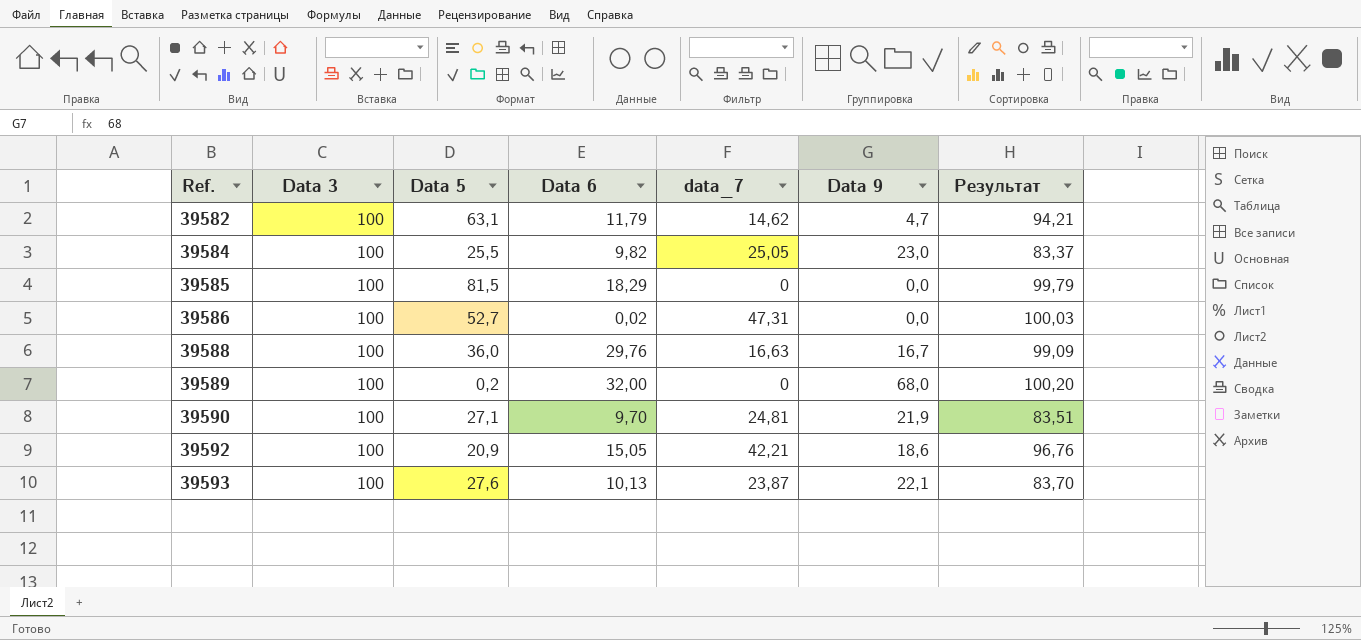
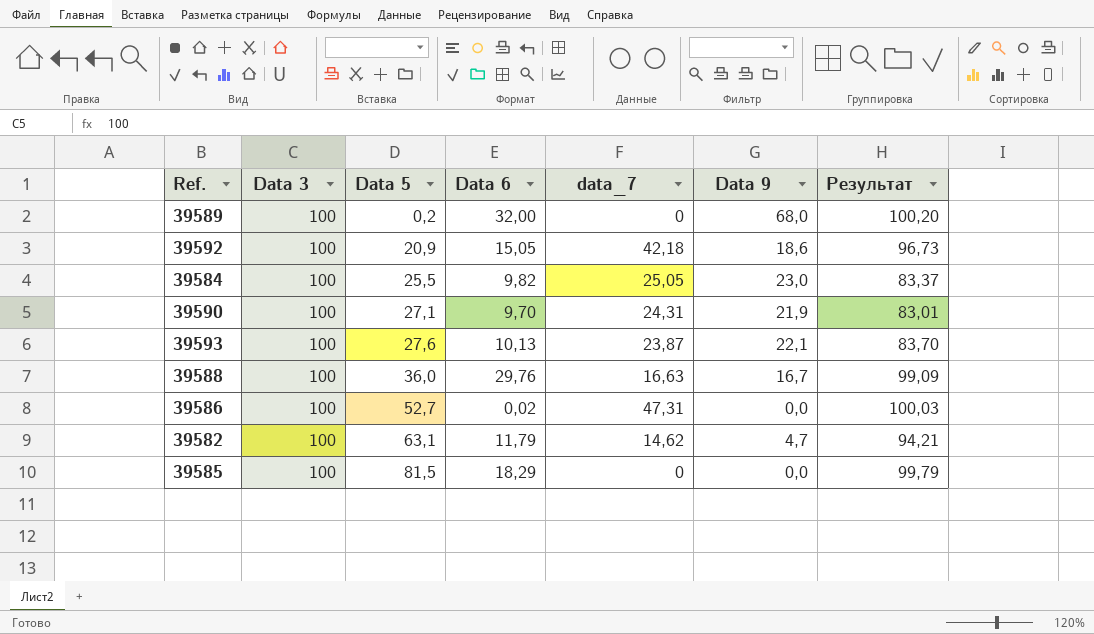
row order: Ref. ascending -> Data 5 ascending
39592 | data_7: 42,21 -> 42,18
39592 | Результат: 96,76 -> 96,73
39590 | data_7: 24,81 -> 24,31
39590 | Результат: 83,51 -> 83,01

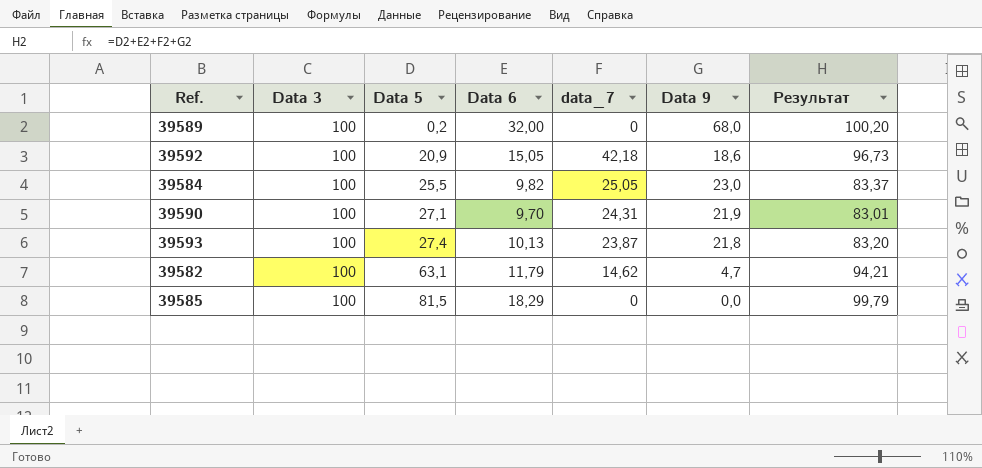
row 39588: 100 | 36,0 | 29,76 | 16,63 | 16,7 | 99,09 -> none
row 39586: 100 | 52,7 | 0,02 | 47,31 | 0,0 | 100,03 -> none
39593 | Data 5: 27,6 -> 27,4
39593 | Data 9: 22,1 -> 21,8
39593 | Результат: 83,70 -> 83,20

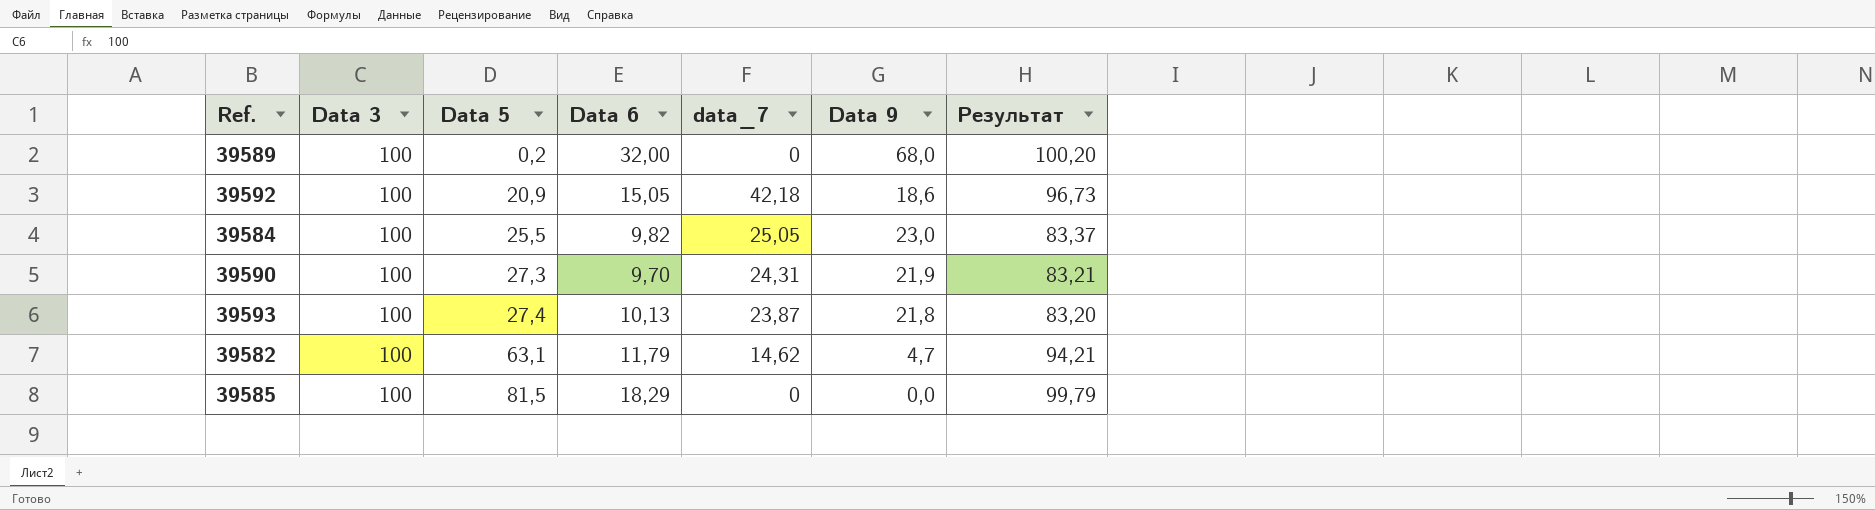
39590 | Data 5: 27,1 -> 27,3
39590 | Результат: 83,01 -> 83,21

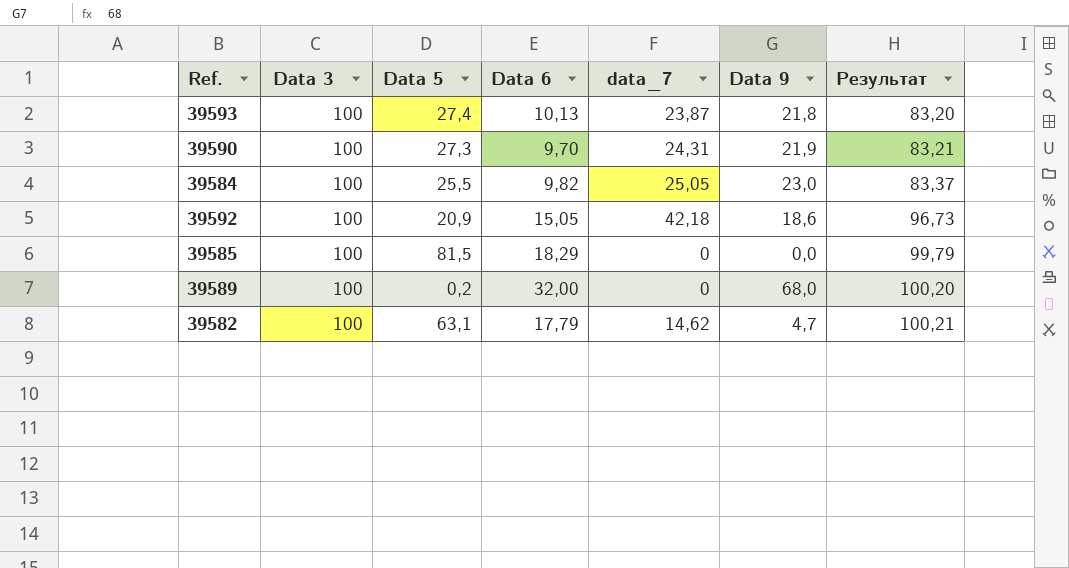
row order: Data 5 ascending -> Результат ascending
39582 | Data 6: 11,79 -> 17,79
39582 | Результат: 94,21 -> 100,21

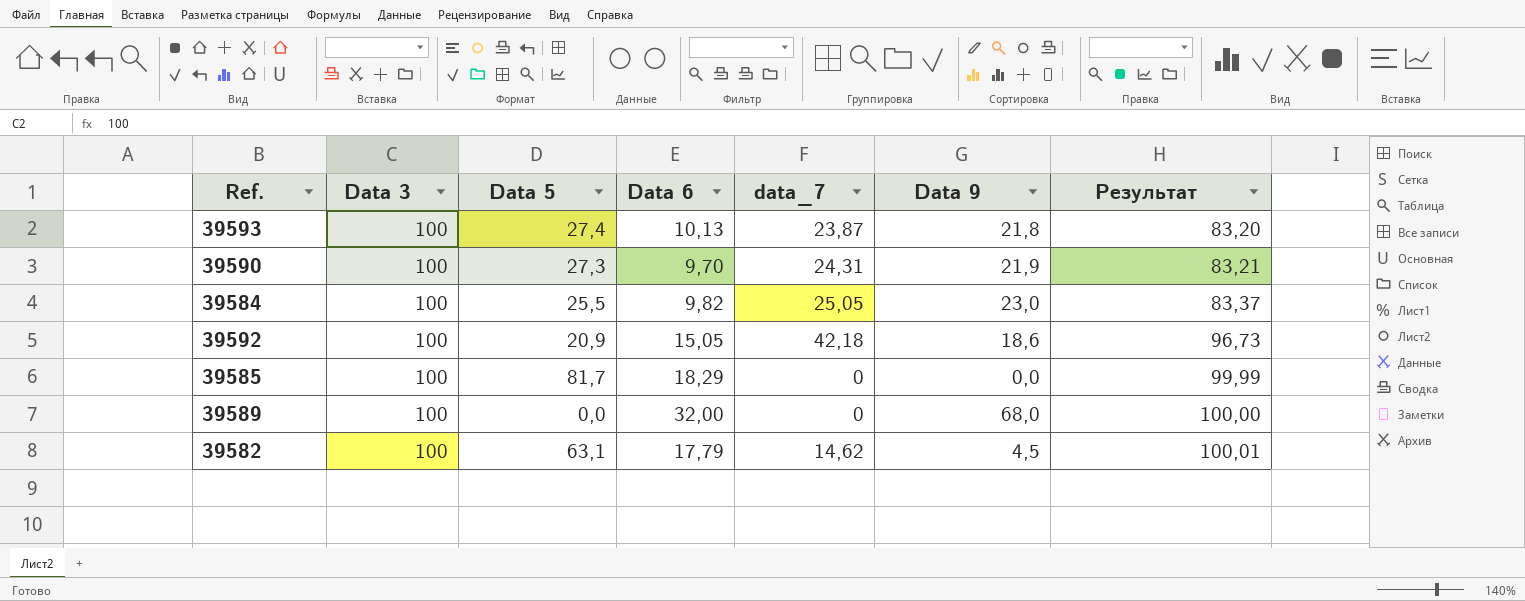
39585 | Data 5: 81,5 -> 81,7
39585 | Результат: 99,79 -> 99,99
39589 | Data 5: 0,2 -> 0,0
39589 | Результат: 100,20 -> 100,00
39582 | Data 9: 4,7 -> 4,5
39582 | Результат: 100,21 -> 100,01

